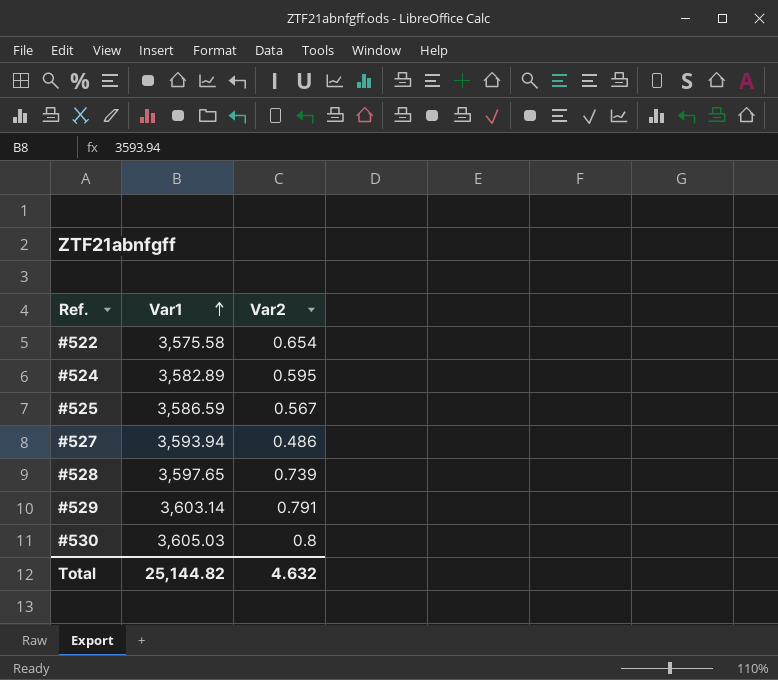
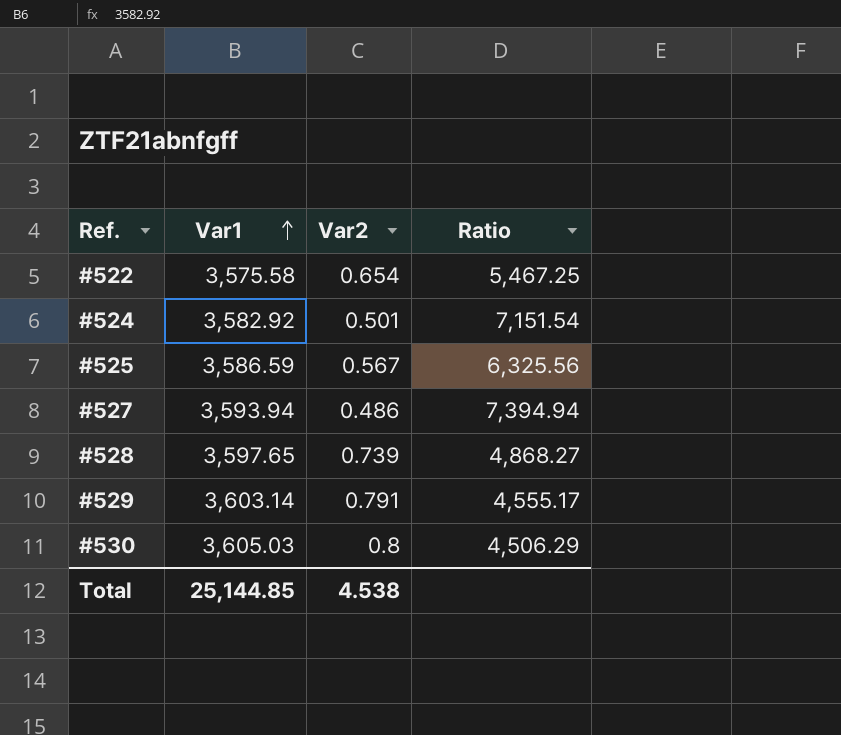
column Ratio | formula: none -> [Var1] / [Var2]
#524 | Var1: 3,582.89 -> 3,582.92
#524 | Var2: 0.595 -> 0.501
Total | Var1: 25,144.82 -> 25,144.85
Total | Var2: 4.632 -> 4.538

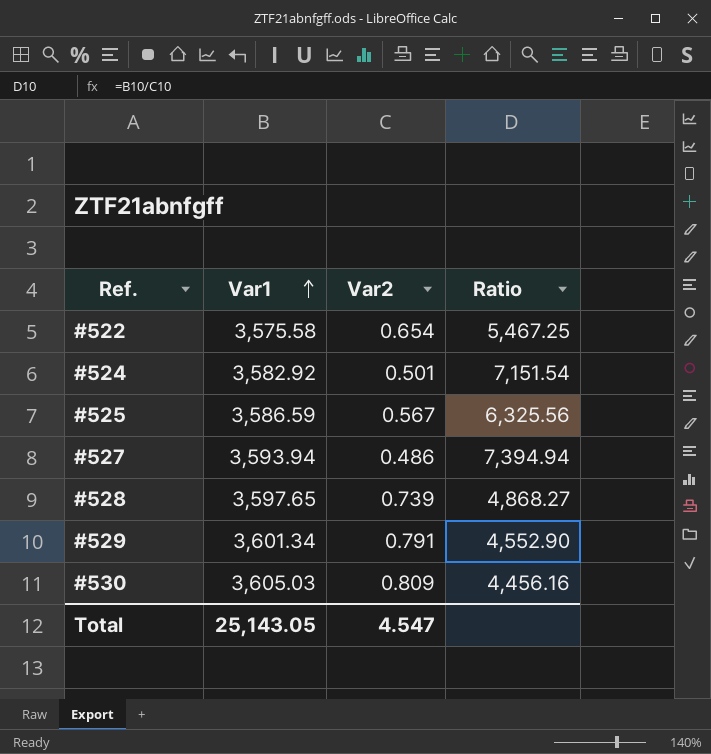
#529 | Var1: 3,603.14 -> 3,601.34
#529 | Ratio: 4,555.17 -> 4,552.90
#530 | Var2: 0.8 -> 0.809
#530 | Ratio: 4,506.29 -> 4,456.16
Total | Var1: 25,144.85 -> 25,143.05
Total | Var2: 4.538 -> 4.547

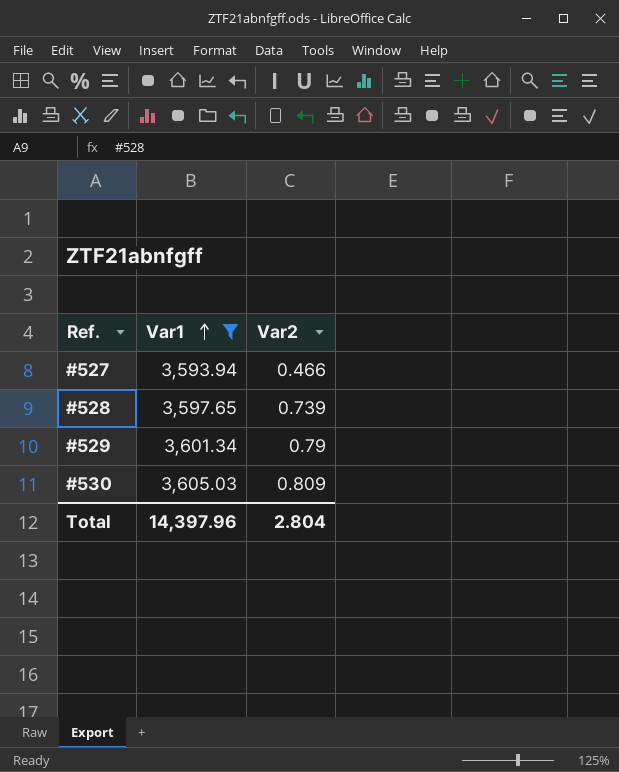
filter: none -> Var1 >= 3,593.94
column Ratio | formula: [Var1] / [Var2] -> none
#527 | Var2: 0.486 -> 0.466
#529 | Var2: 0.791 -> 0.79
Total | Var1: 25,143.05 -> 14,397.96
Total | Var2: 4.547 -> 2.804

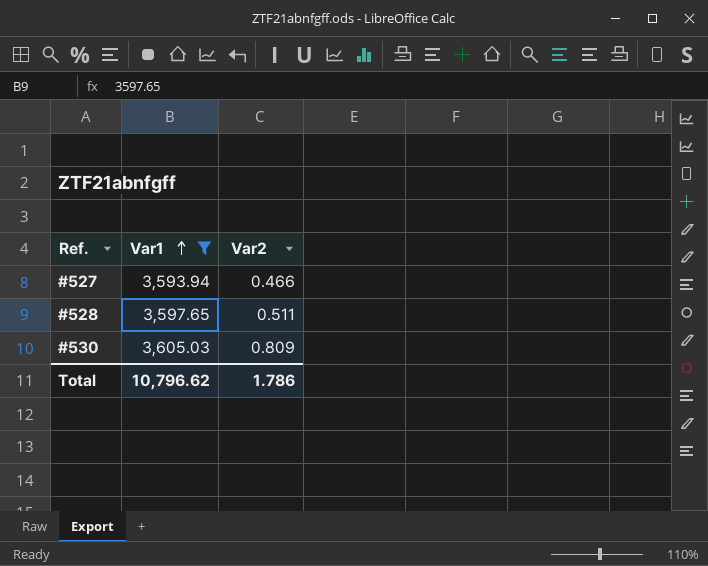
row #529: 3,601.34 | 0.79 -> none
#528 | Var2: 0.739 -> 0.511
Total | Var1: 14,397.96 -> 10,796.62
Total | Var2: 2.804 -> 1.786

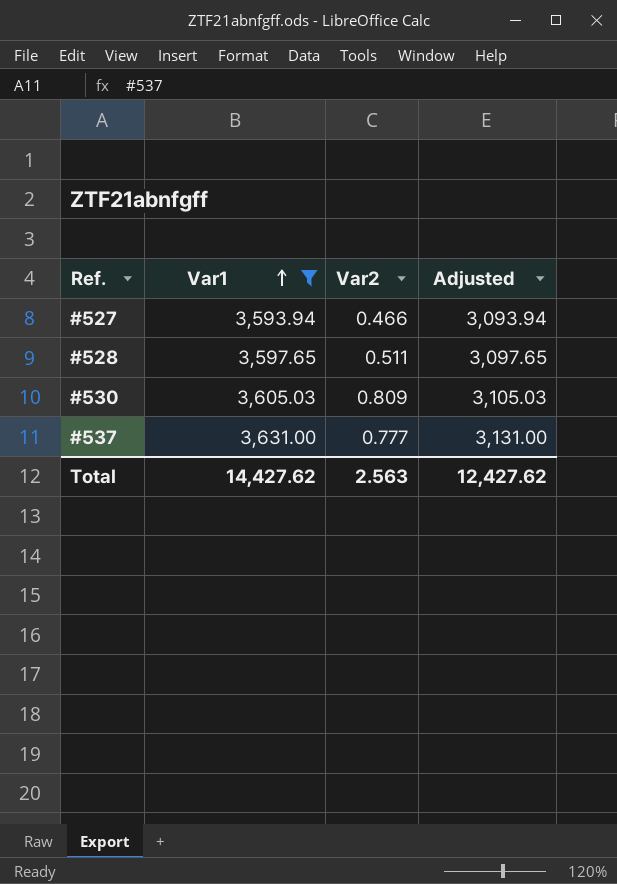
column Adjusted | formula: none -> [Var1] - 500
row #537: none -> 3,631.00 | 0.777 | 3,131.00
Total | Var1: 10,796.62 -> 14,427.62
Total | Var2: 1.786 -> 2.563

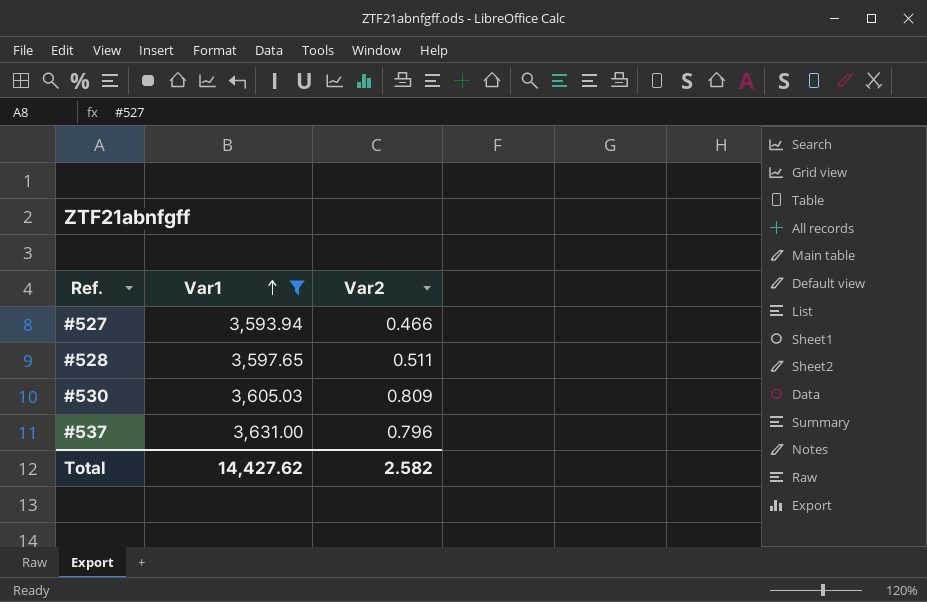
column Adjusted | formula: [Var1] - 500 -> none
#537 | Var2: 0.777 -> 0.796
Total | Var2: 2.563 -> 2.582

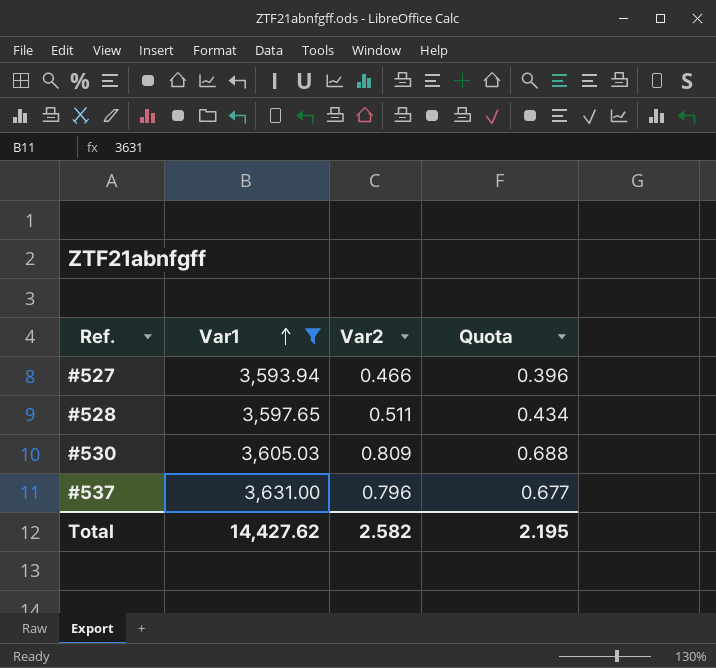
column Quota | formula: none -> [Var2] * 0.85

